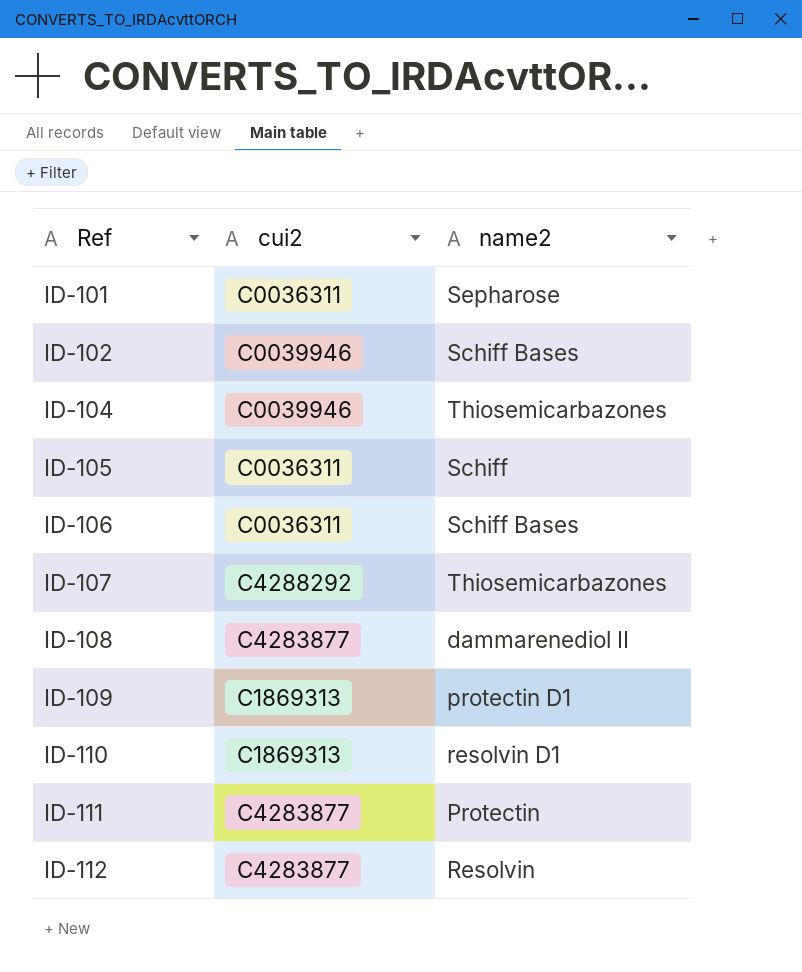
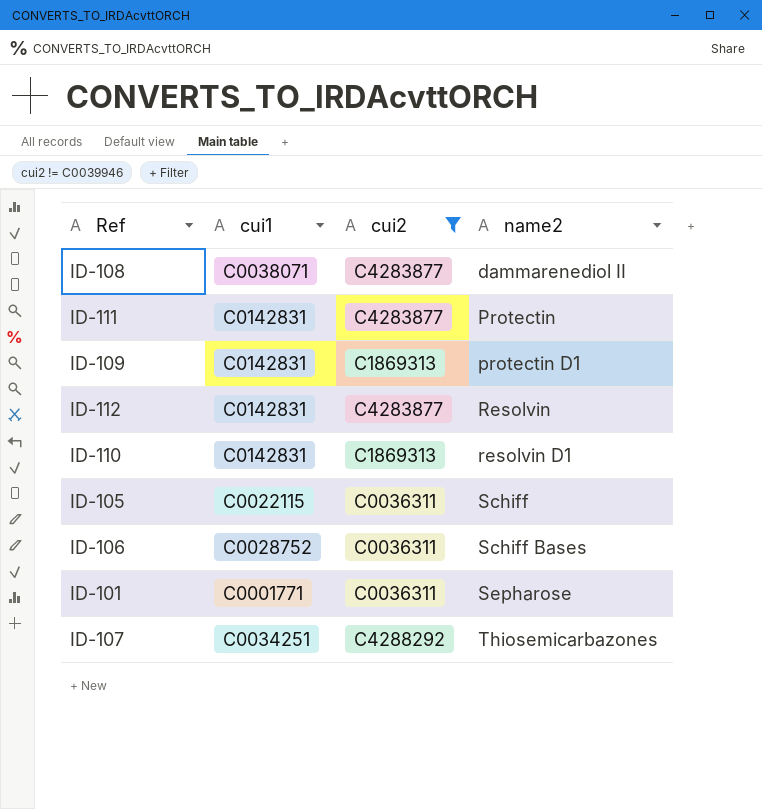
filter: none -> cui2 != C0039946
row order: Ref ascending -> name2 ascending
column cui1 | position: none -> 2

